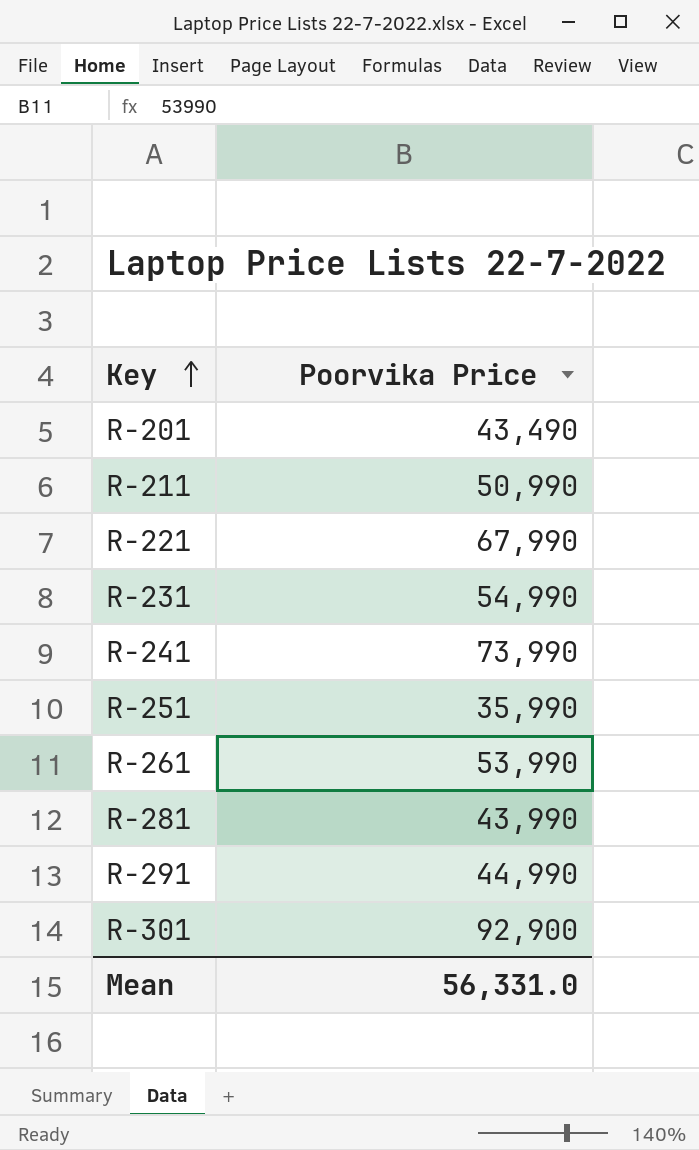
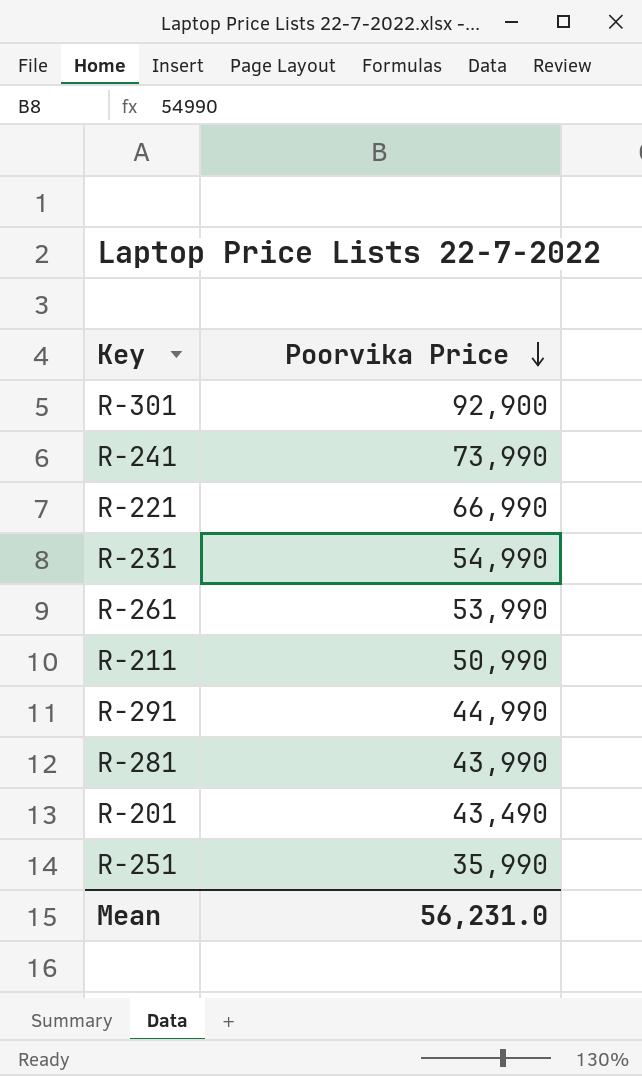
row order: Key ascending -> Poorvika Price descending
R-221 | Poorvika Price: 67,990 -> 66,990
Mean | Poorvika Price: 56,331.0 -> 56,231.0

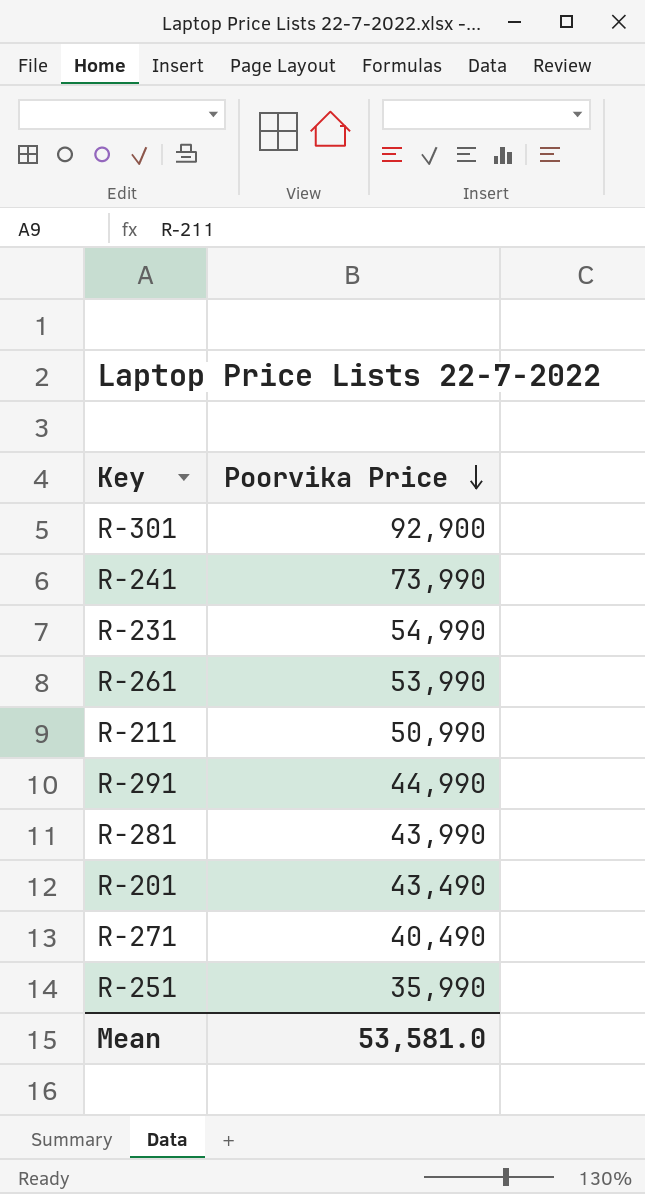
row R-221: 66,990 -> none
row R-271: none -> 40,490
Mean | Poorvika Price: 56,231.0 -> 53,581.0

